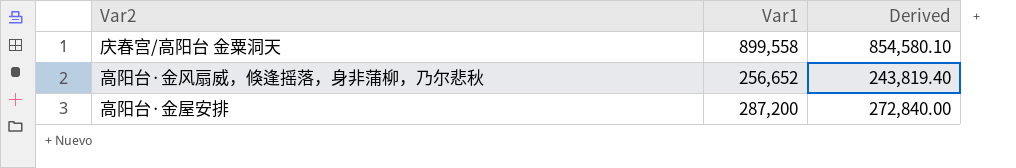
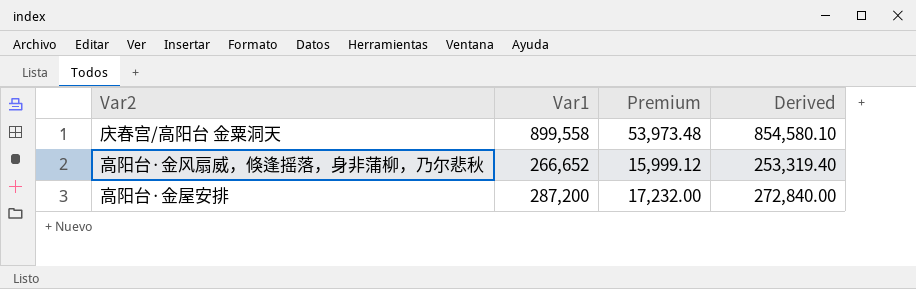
column Premium | formula: none -> [Var1] * 0.06
高阳台·金风扇威，倏逢摇落，身非蒲柳，乃尔悲秋 | Var1: 256,652 -> 266,652
高阳台·金风扇威，倏逢摇落，身非蒲柳，乃尔悲秋 | Derived: 243,819.40 -> 253,319.40

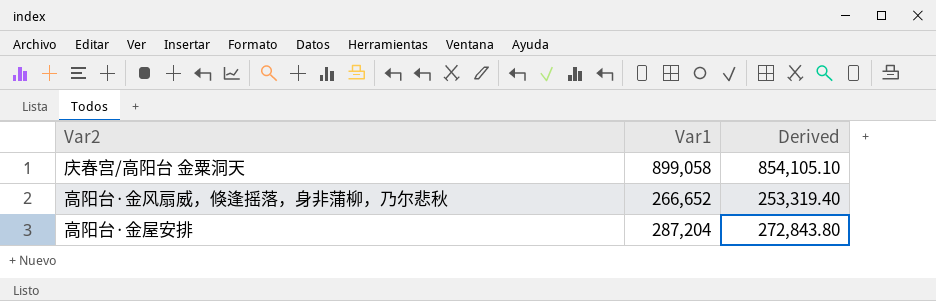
column Premium | formula: [Var1] * 0.06 -> none
庆春宫/高阳台 金粟洞天 | Var1: 899,558 -> 899,058
庆春宫/高阳台 金粟洞天 | Derived: 854,580.10 -> 854,105.10
高阳台·金屋安排 | Var1: 287,200 -> 287,204
高阳台·金屋安排 | Derived: 272,840.00 -> 272,843.80

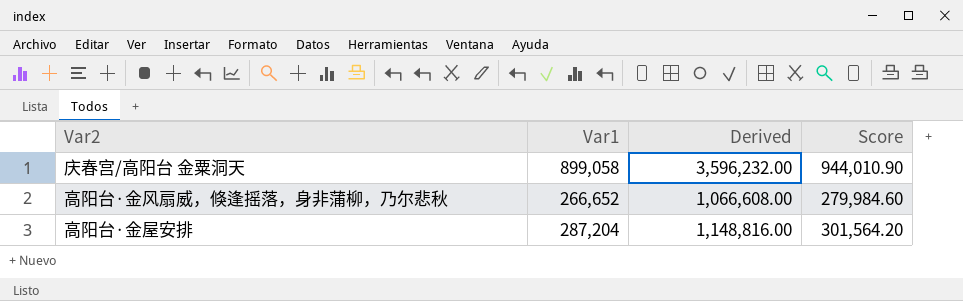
column Derived | formula: [Var1] * 0.95 -> [Var1] * 4
column Score | formula: none -> [Var1] * 1.05

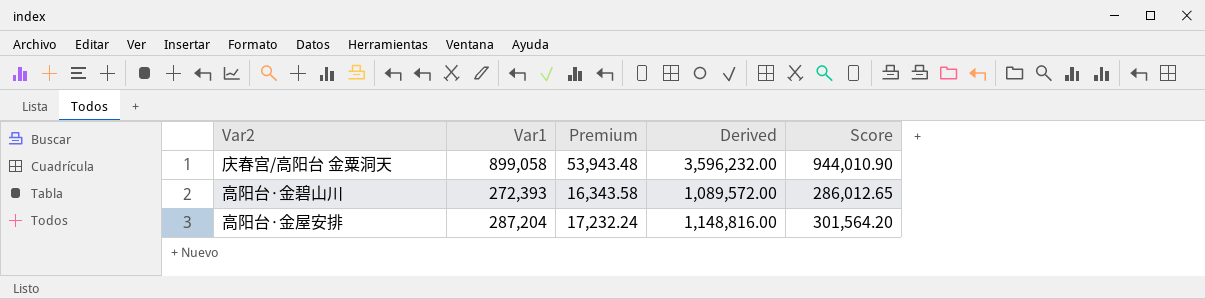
column Premium | formula: none -> [Var1] * 0.06
row 高阳台·金风扇威，倏逢摇落，身非蒲柳，乃尔悲秋: 266,652 | 1,066,608.00 | 279,984.60 -> none
row 高阳台·金碧山川: none -> 272,393 | 16,343.58 | 1,089,572.00 | 286,012.65

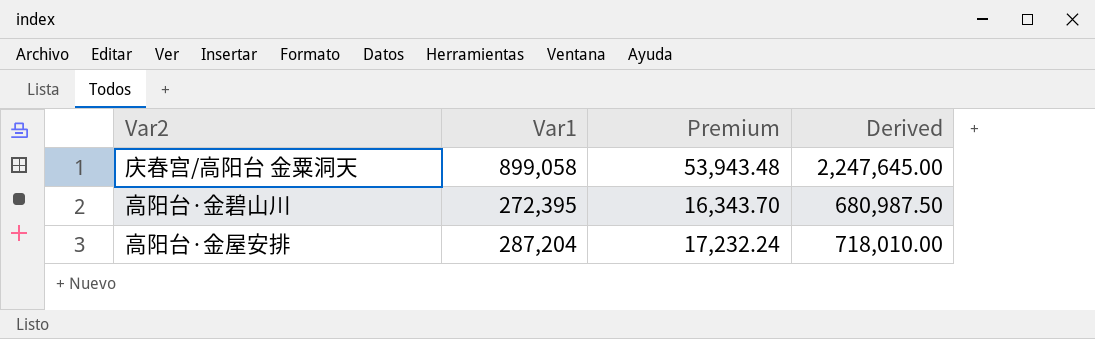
column Score | formula: [Var1] * 1.05 -> none
column Derived | formula: [Var1] * 4 -> [Var1] * 2.5
高阳台·金碧山川 | Var1: 272,393 -> 272,395
高阳台·金碧山川 | Premium: 16,343.58 -> 16,343.70

